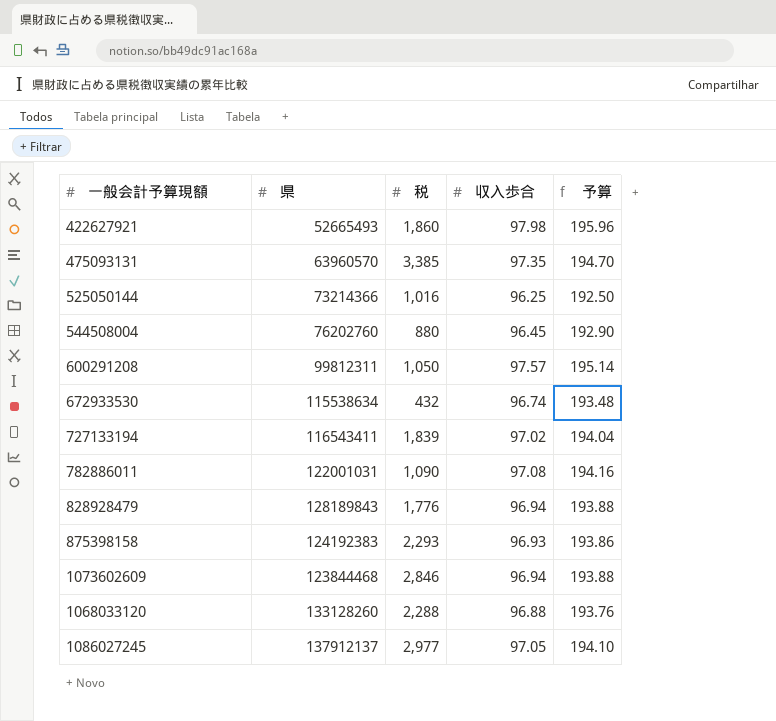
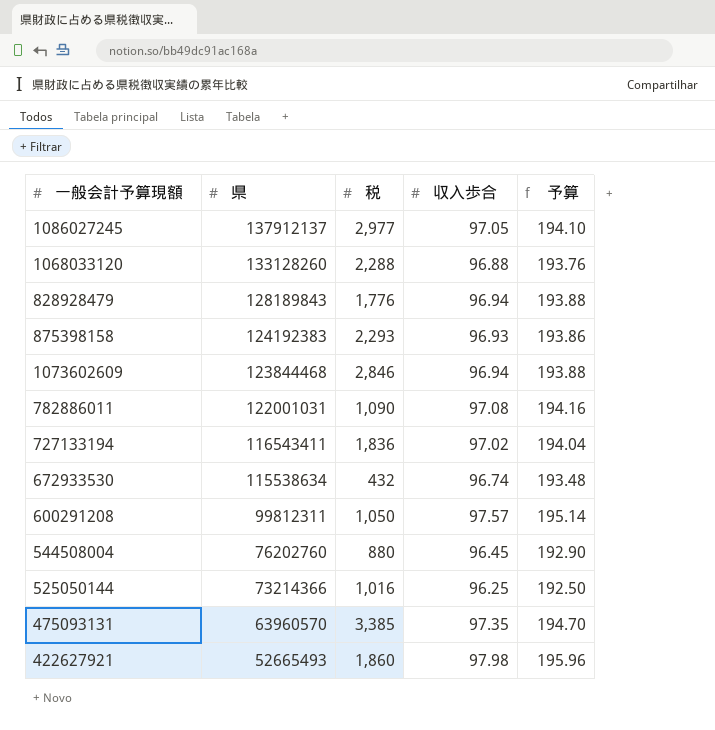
row order: none -> 県 descending
727133194 | 税: 1,839 -> 1,836

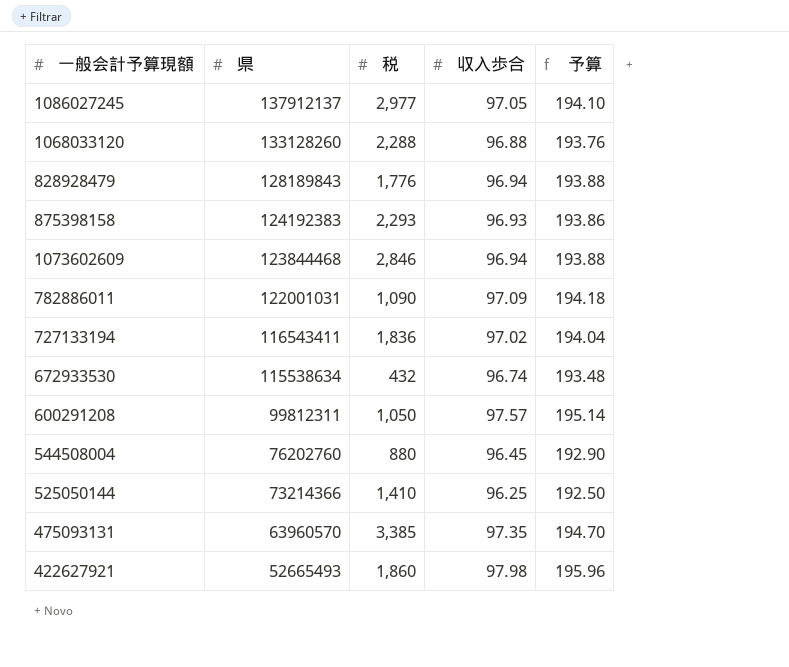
782886011 | 収入歩合: 97.08 -> 97.09
782886011 | 予算: 194.16 -> 194.18
525050144 | 税: 1,016 -> 1,410

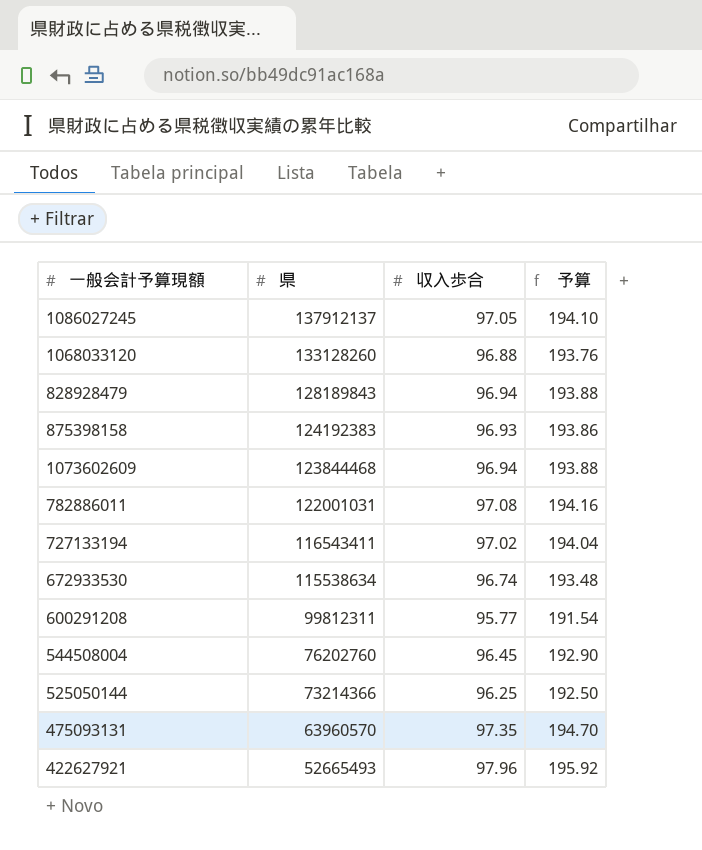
column 税 | position: 3 -> none
782886011 | 収入歩合: 97.09 -> 97.08
782886011 | 予算: 194.18 -> 194.16
600291208 | 収入歩合: 97.57 -> 95.77
600291208 | 予算: 195.14 -> 191.54
422627921 | 収入歩合: 97.98 -> 97.96
422627921 | 予算: 195.96 -> 195.92

